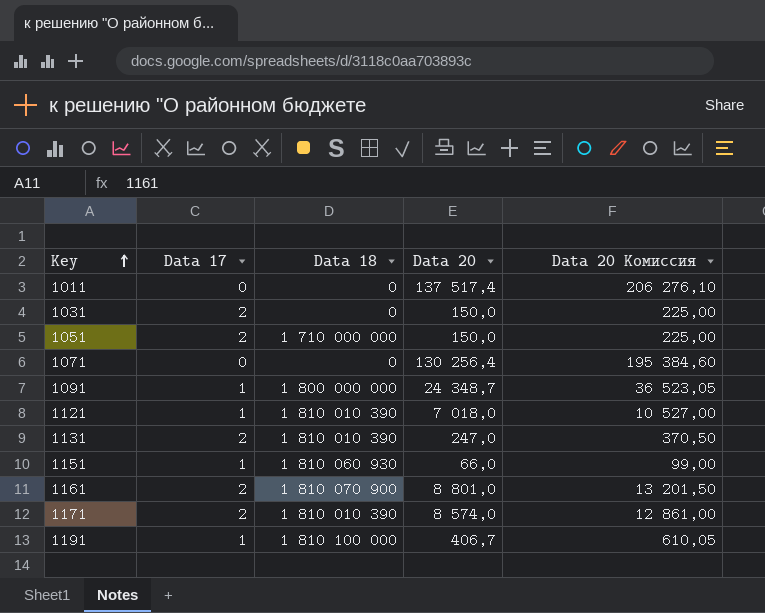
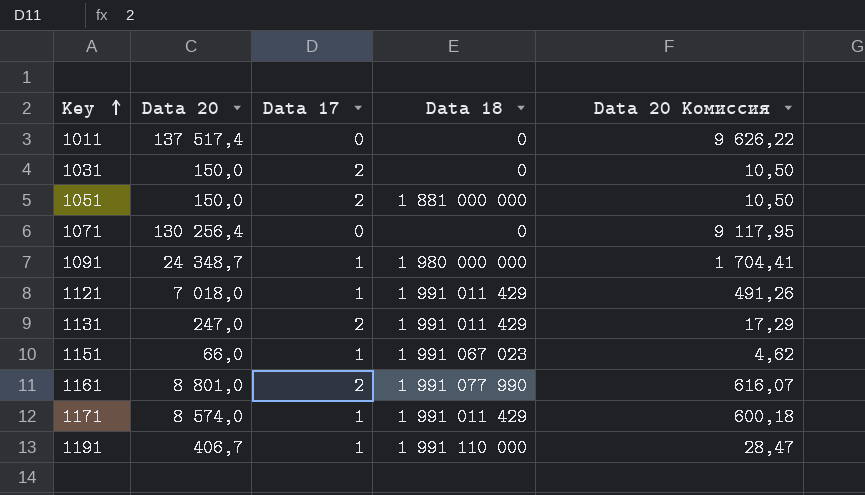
column Data 20 | position: 4 -> 2
column Data 20 Комиссия | formula: [Data 20] * 1,5 -> [Data 20] * 0,07
1051 | Data 18: 1 710 000 000 -> 1 881 000 000
1091 | Data 18: 1 800 000 000 -> 1 980 000 000
1121 | Data 18: 1 810 010 390 -> 1 991 011 429
1131 | Data 18: 1 810 010 390 -> 1 991 011 429
1151 | Data 18: 1 810 060 930 -> 1 991 067 023
1161 | Data 18: 1 810 070 900 -> 1 991 077 990
1171 | Data 17: 2 -> 1
1171 | Data 18: 1 810 010 390 -> 1 991 011 429
1191 | Data 18: 1 810 100 000 -> 1 991 110 000

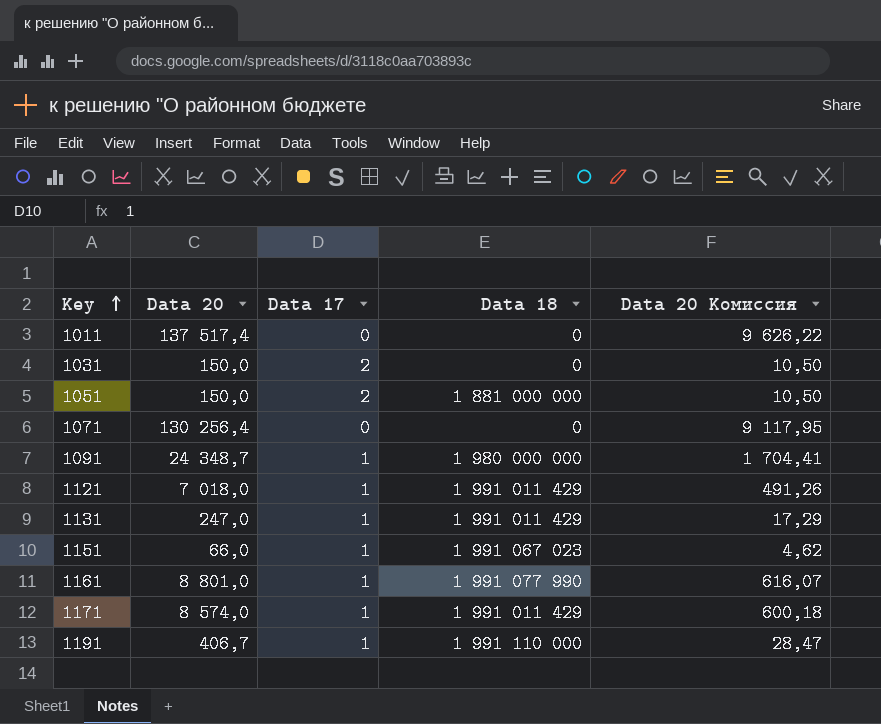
1131 | Data 17: 2 -> 1
1161 | Data 17: 2 -> 1

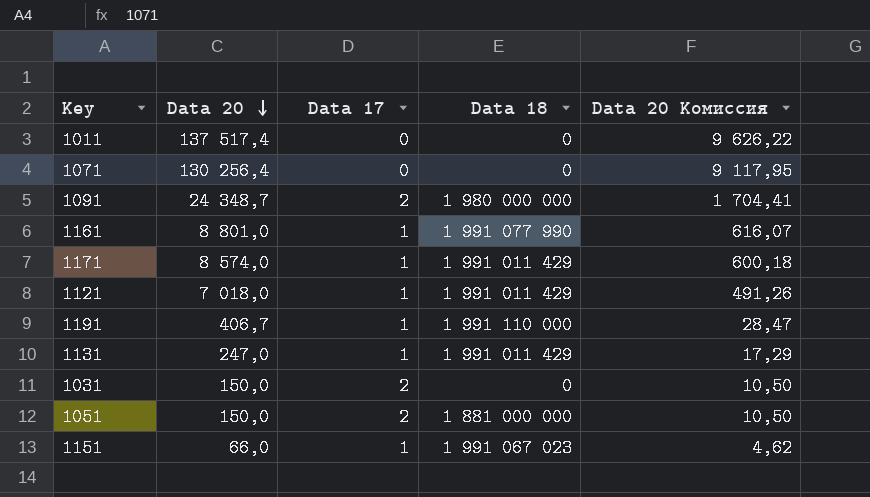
row order: Key ascending -> Data 20 descending
1091 | Data 17: 1 -> 2

